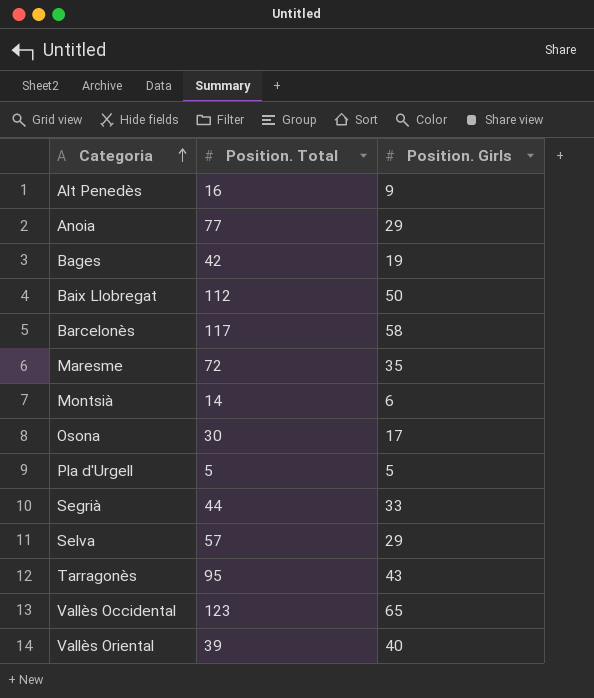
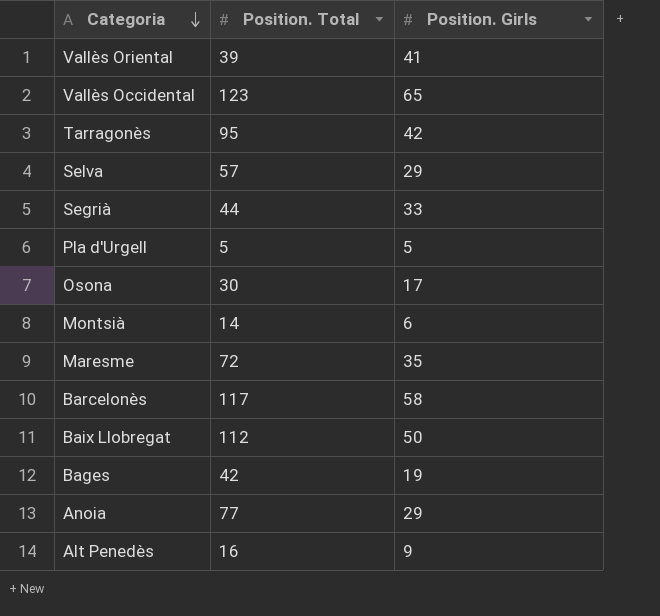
row order: Categoria ascending -> Categoria descending
Vallès Oriental | Position. Girls: 40 -> 41
Tarragonès | Position. Girls: 43 -> 42

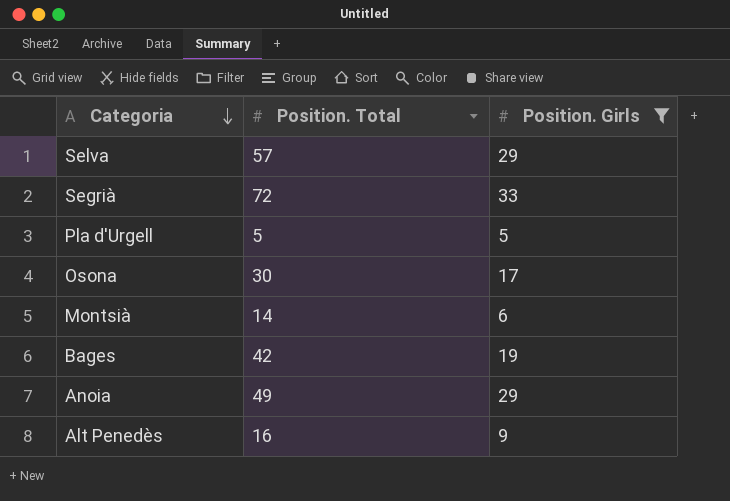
filter: none -> Position. Girls <= 33
Segrià | Position. Total: 44 -> 72
Anoia | Position. Total: 77 -> 49

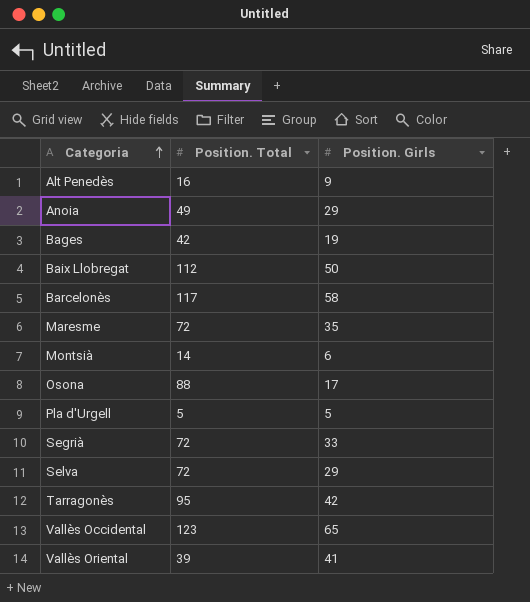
filter: Position. Girls <= 33 -> none
row order: Categoria descending -> Categoria ascending
Osona | Position. Total: 30 -> 88
Selva | Position. Total: 57 -> 72

